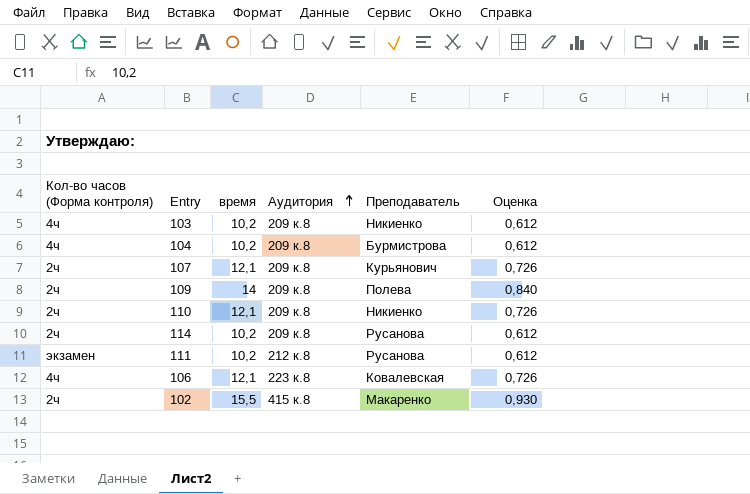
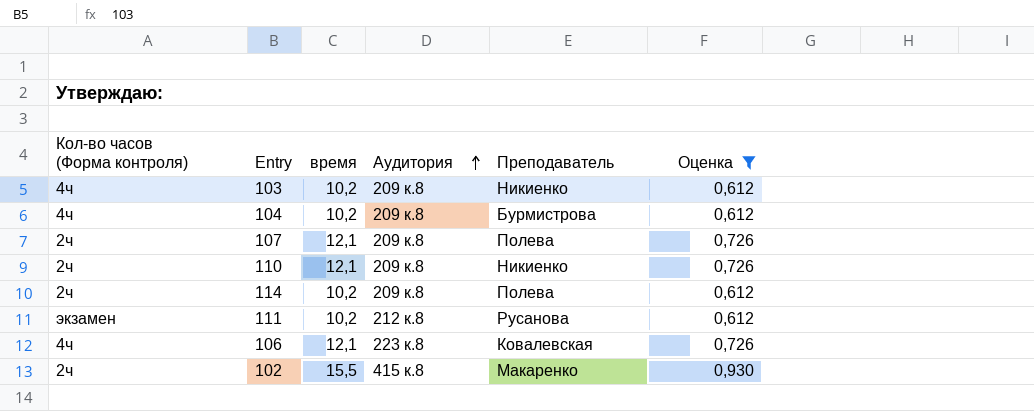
filter: none -> Оценка != 0,840
107 | Преподаватель: Курьянович -> Полева
114 | Преподаватель: Русанова -> Полева

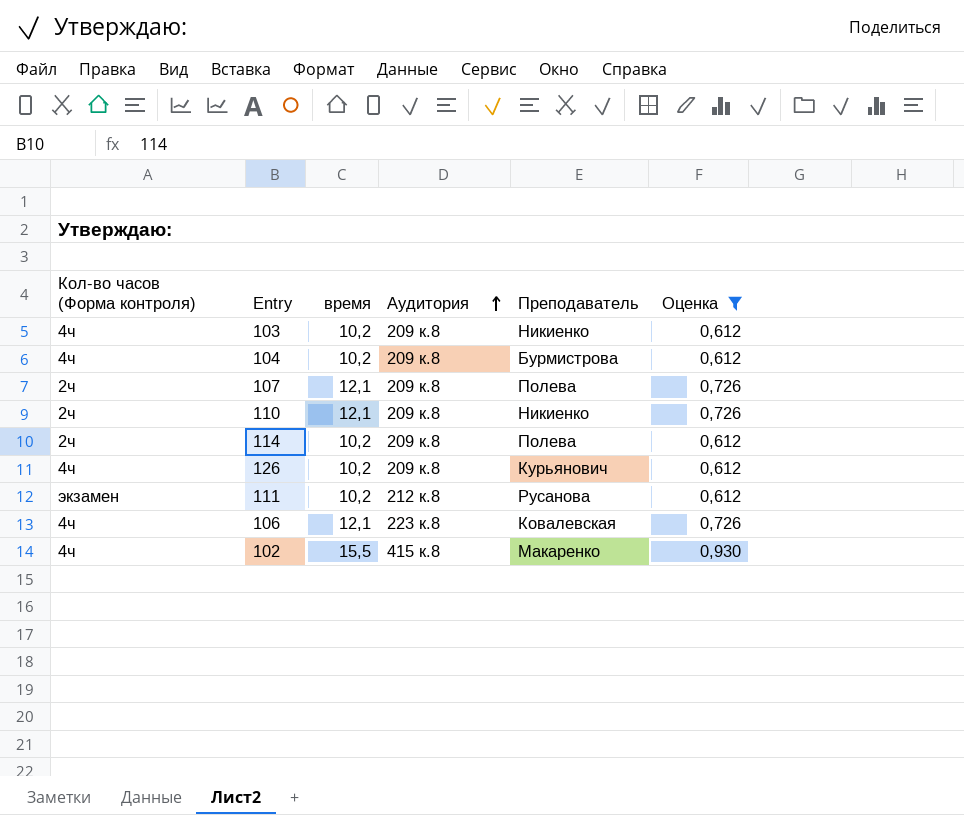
row 126: none -> 4ч | 10,2 | 209 к.8 | Курьянович | 0,612
102 | Кол-во часов (Форма контроля): 2ч -> 4ч

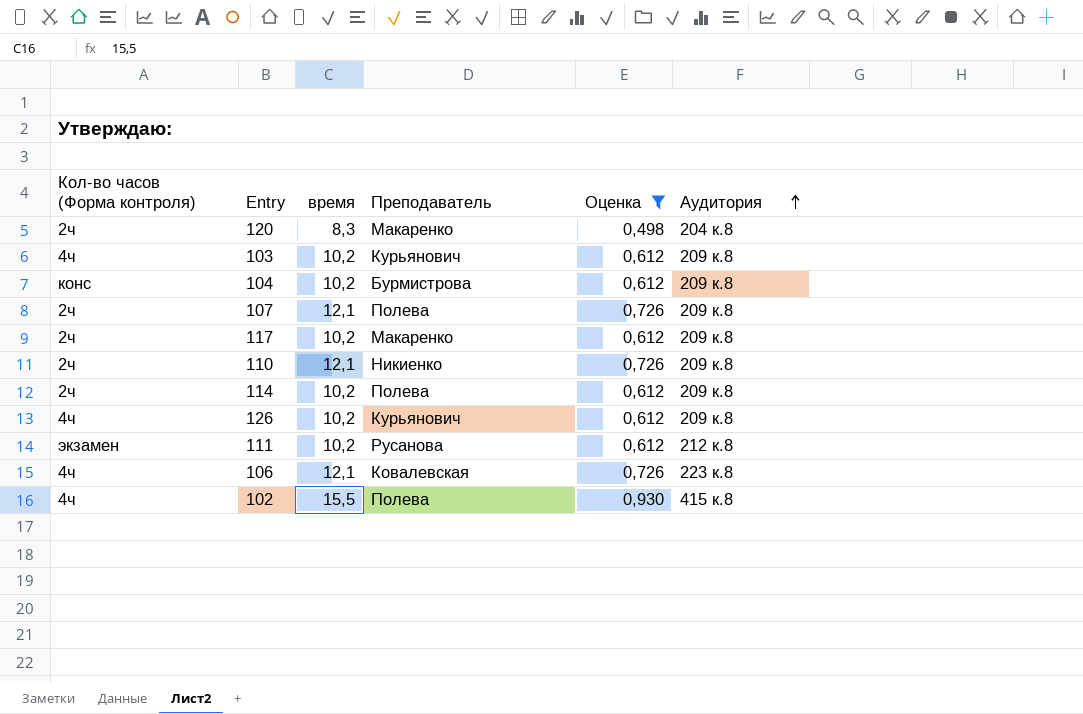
column Аудитория | position: 4 -> 6
row 120: none -> 2ч | 8,3 | Макаренко | 0,498 | 204 к.8
103 | Преподаватель: Никиенко -> Курьянович
104 | Кол-во часов (Форма контроля): 4ч -> конс
row 117: none -> 2ч | 10,2 | Макаренко | 0,612 | 209 к.8
102 | Преподаватель: Макаренко -> Полева

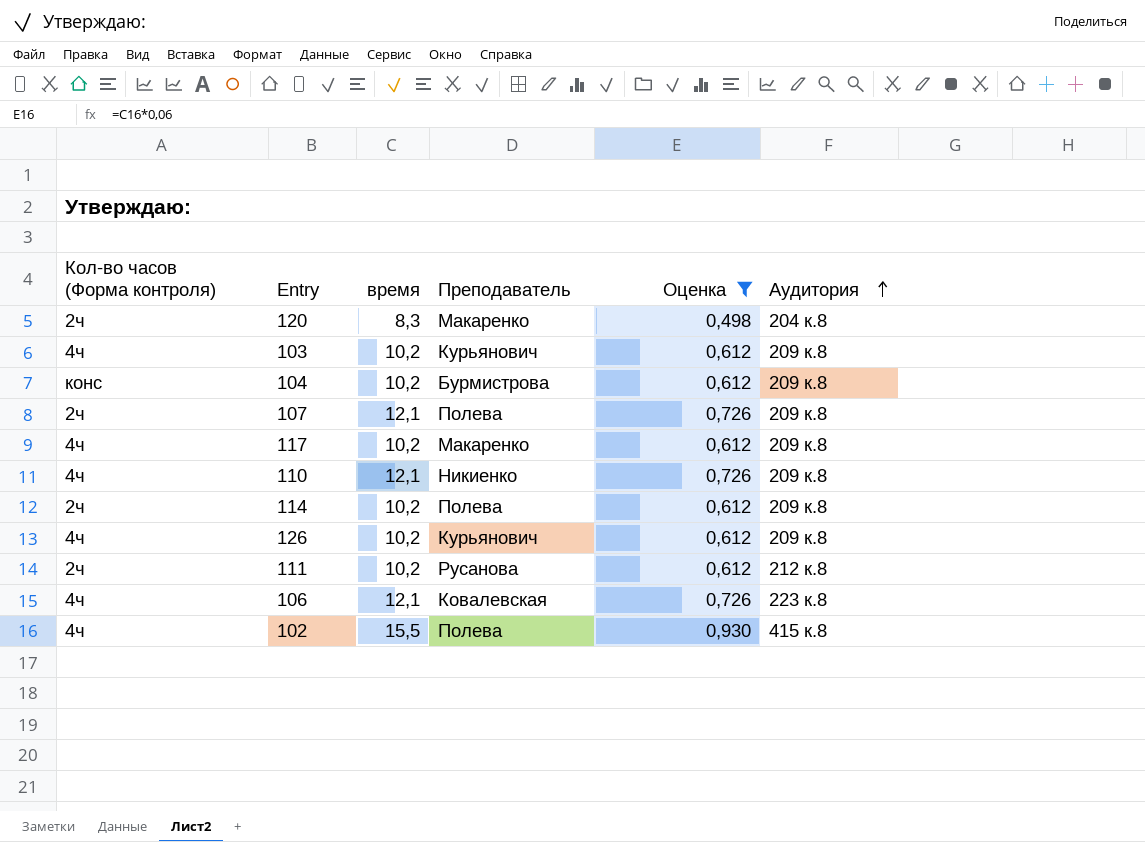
117 | Кол-во часов (Форма контроля): 2ч -> 4ч
110 | Кол-во часов (Форма контроля): 2ч -> 4ч
111 | Кол-во часов (Форма контроля): экзамен -> 2ч

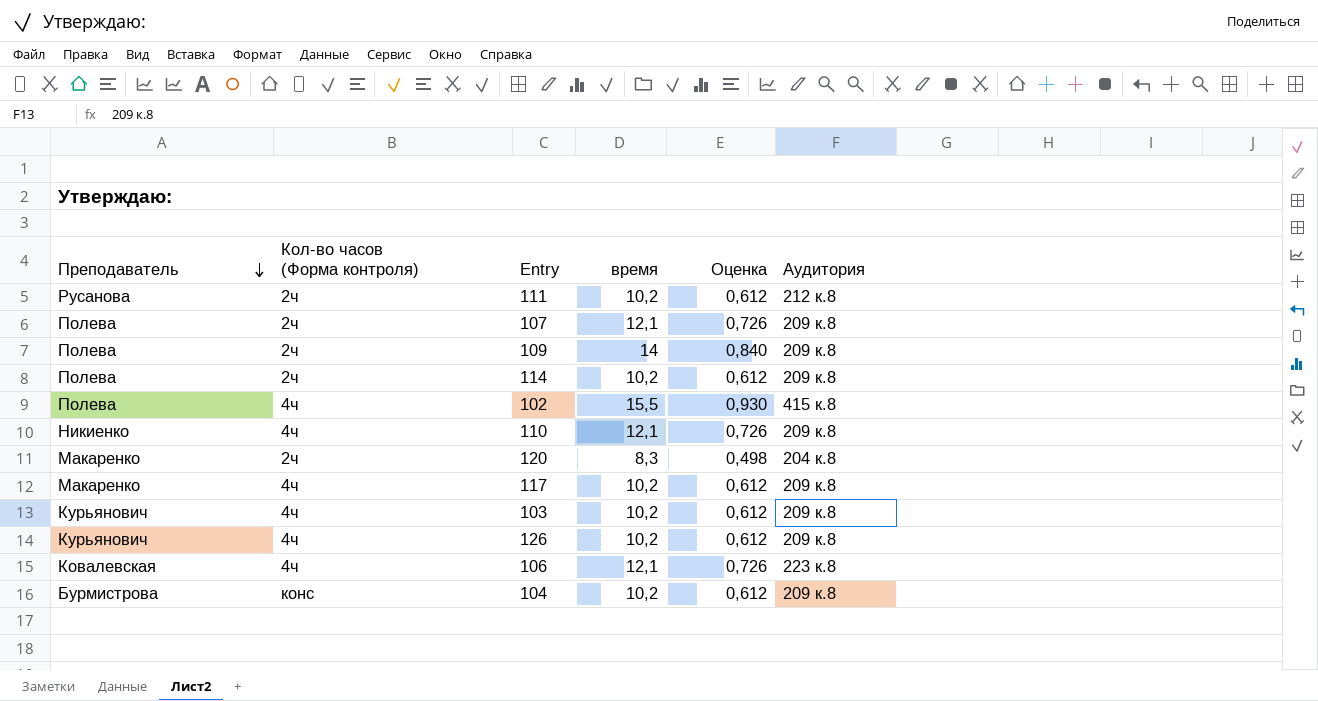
filter: Оценка != 0,840 -> none
row order: Аудитория ascending -> Преподаватель descending
column Преподаватель | position: 4 -> 1

